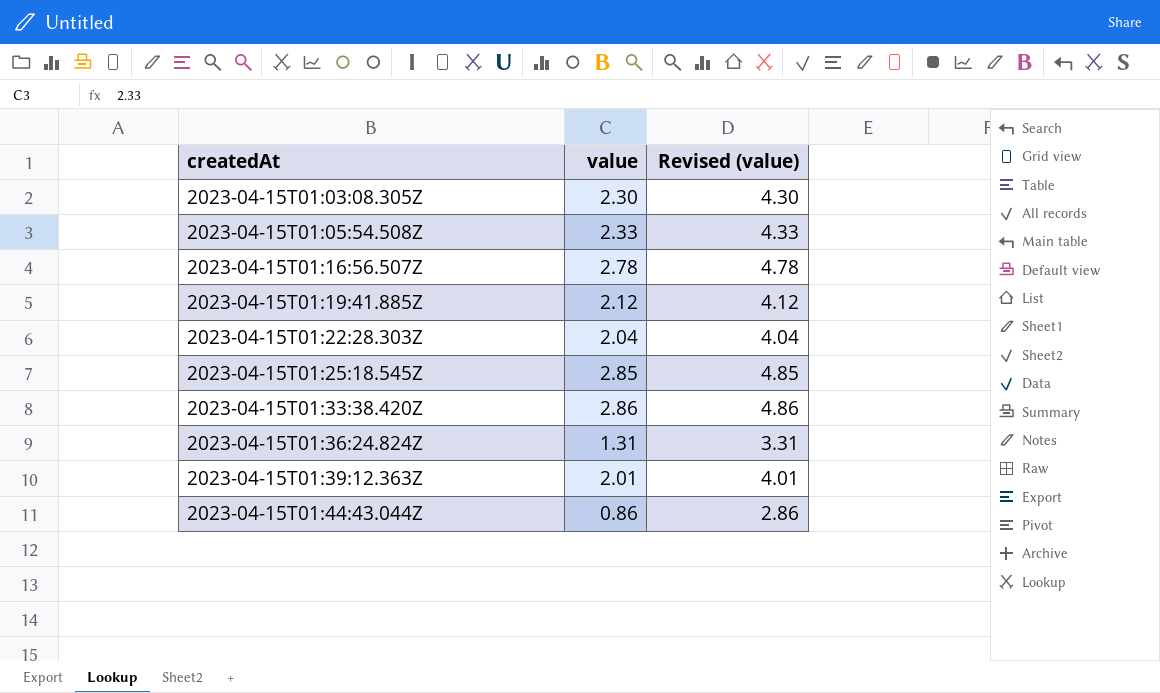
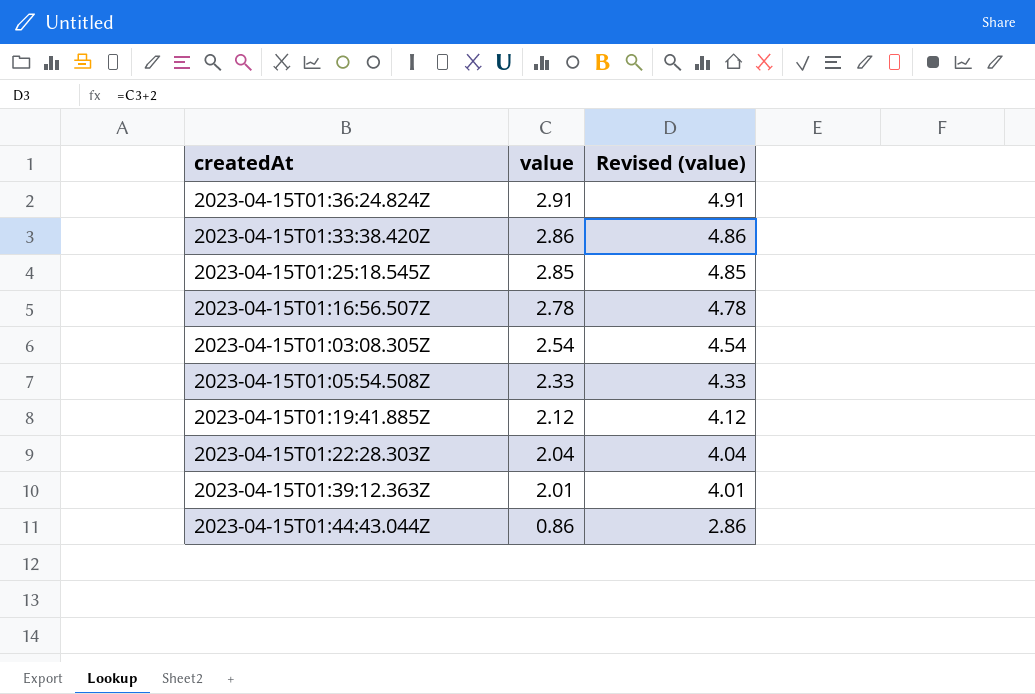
row order: createdAt ascending -> value descending
2023-04-15T01:36:24.824Z | value: 1.31 -> 2.91
2023-04-15T01:36:24.824Z | Revised (value): 3.31 -> 4.91
2023-04-15T01:03:08.305Z | value: 2.30 -> 2.54
2023-04-15T01:03:08.305Z | Revised (value): 4.30 -> 4.54

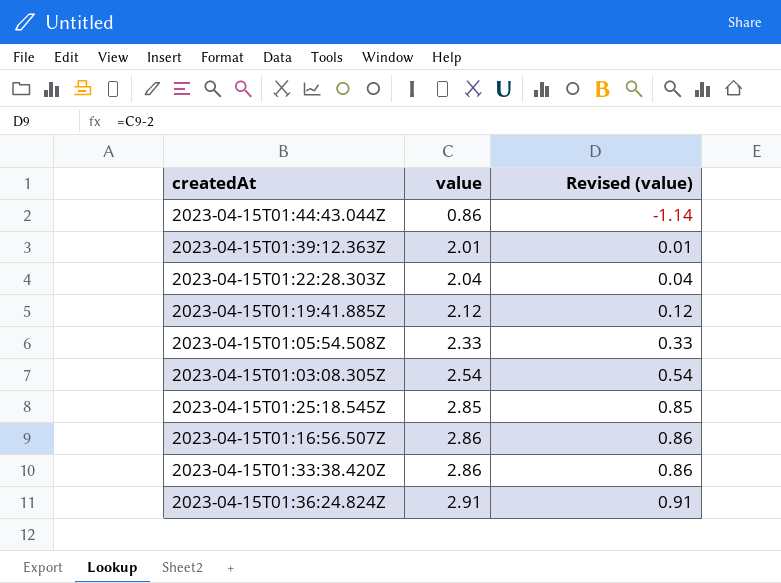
row order: value descending -> value ascending
column Revised (value) | formula: [value] + 2 -> [value] - 2
2023-04-15T01:16:56.507Z | value: 2.78 -> 2.86

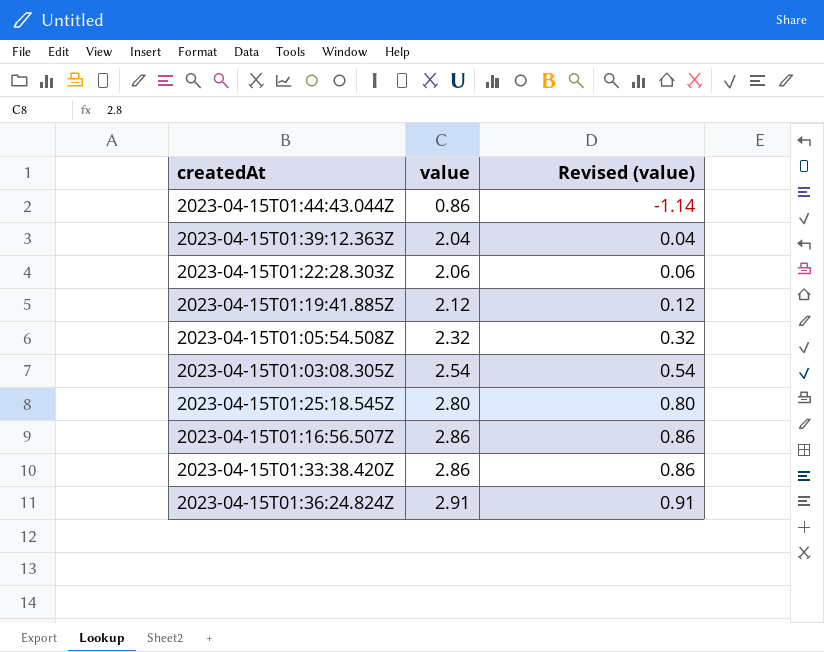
2023-04-15T01:39:12.363Z | value: 2.01 -> 2.04
2023-04-15T01:39:12.363Z | Revised (value): 0.01 -> 0.04
2023-04-15T01:22:28.303Z | value: 2.04 -> 2.06
2023-04-15T01:22:28.303Z | Revised (value): 0.04 -> 0.06
2023-04-15T01:05:54.508Z | value: 2.33 -> 2.32
2023-04-15T01:05:54.508Z | Revised (value): 0.33 -> 0.32
2023-04-15T01:25:18.545Z | value: 2.85 -> 2.80
2023-04-15T01:25:18.545Z | Revised (value): 0.85 -> 0.80

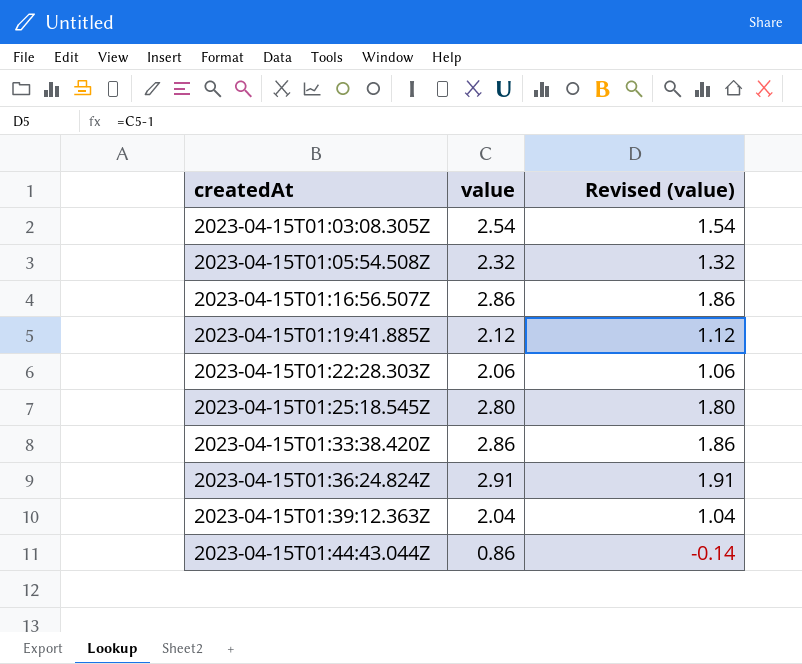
row order: value ascending -> createdAt ascending
column Revised (value) | formula: [value] - 2 -> [value] - 1

